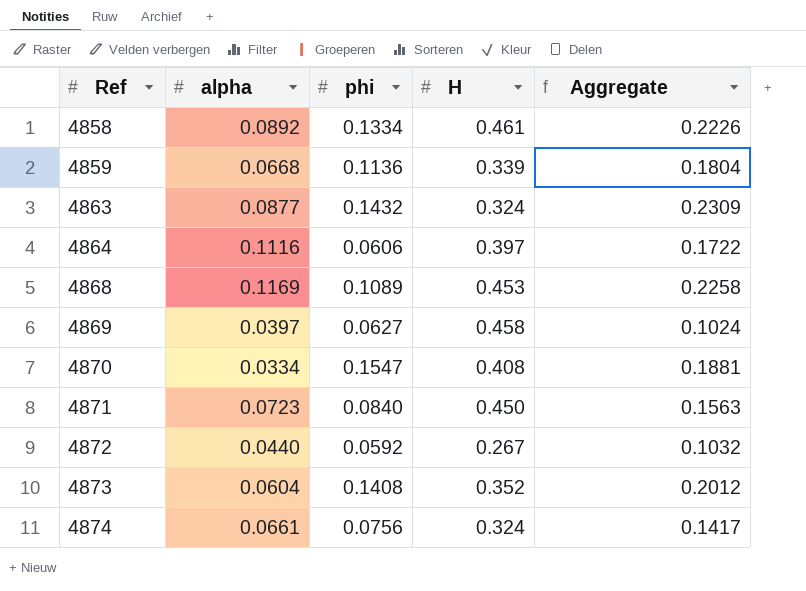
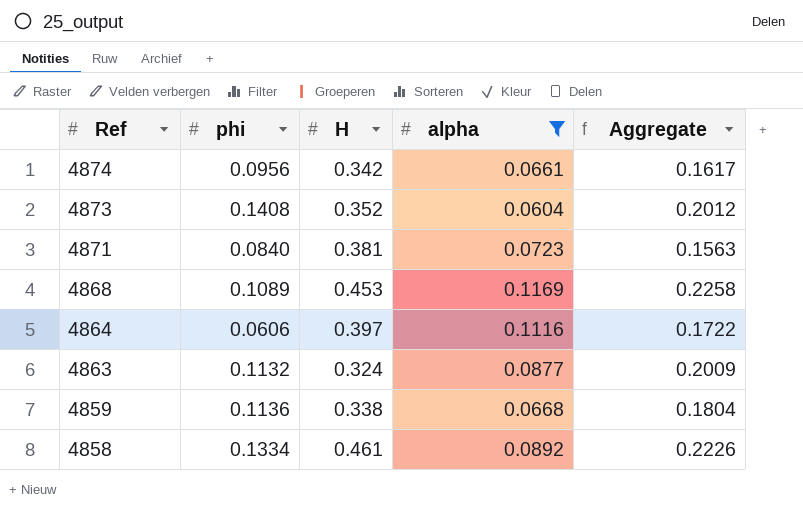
filter: none -> alpha >= 0.0604
row order: Ref ascending -> Ref descending
column alpha | position: 2 -> 4
4874 | phi: 0.0756 -> 0.0956
4874 | H: 0.324 -> 0.342
4874 | Aggregate: 0.1417 -> 0.1617
4871 | H: 0.450 -> 0.381
4863 | phi: 0.1432 -> 0.1132
4863 | Aggregate: 0.2309 -> 0.2009
4859 | H: 0.339 -> 0.338

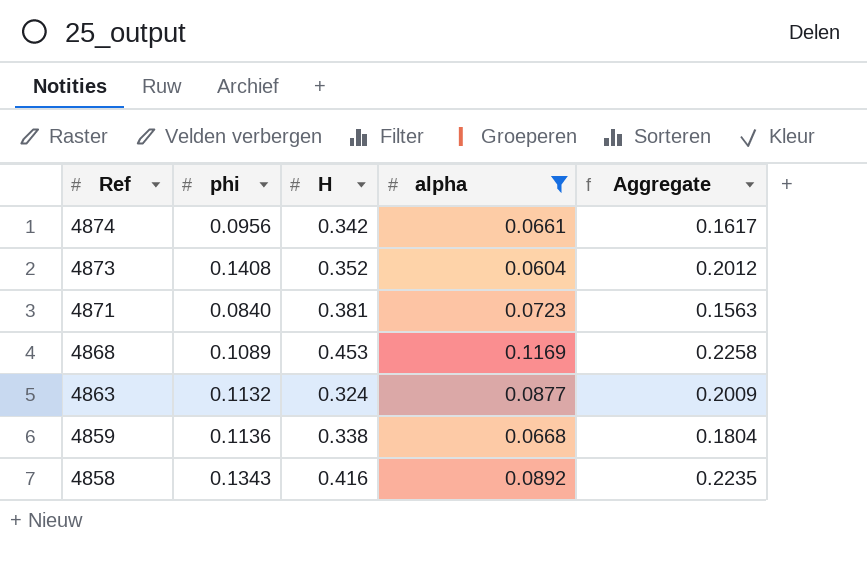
row 4864: 0.0606 | 0.397 | 0.1116 | 0.1722 -> none
4858 | phi: 0.1334 -> 0.1343
4858 | H: 0.461 -> 0.416
4858 | Aggregate: 0.2226 -> 0.2235

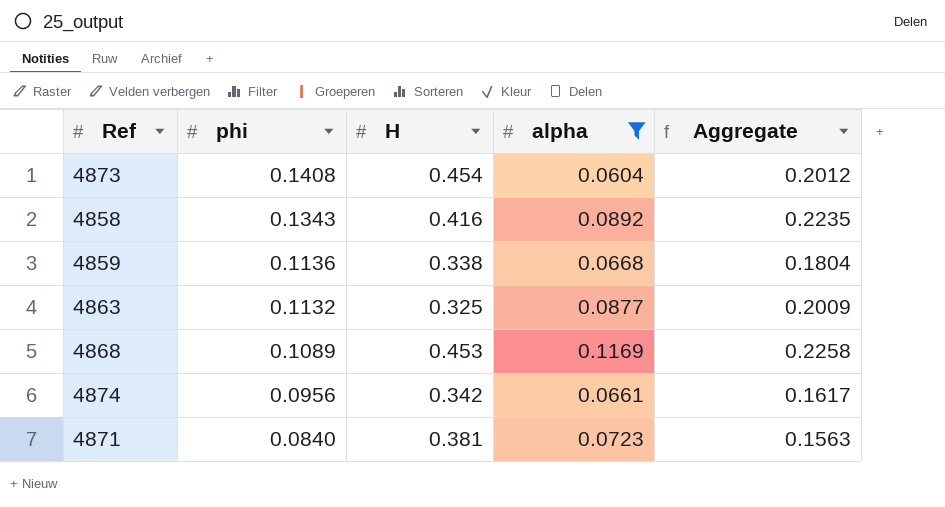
row order: Ref descending -> phi descending
4873 | H: 0.352 -> 0.454
4863 | H: 0.324 -> 0.325

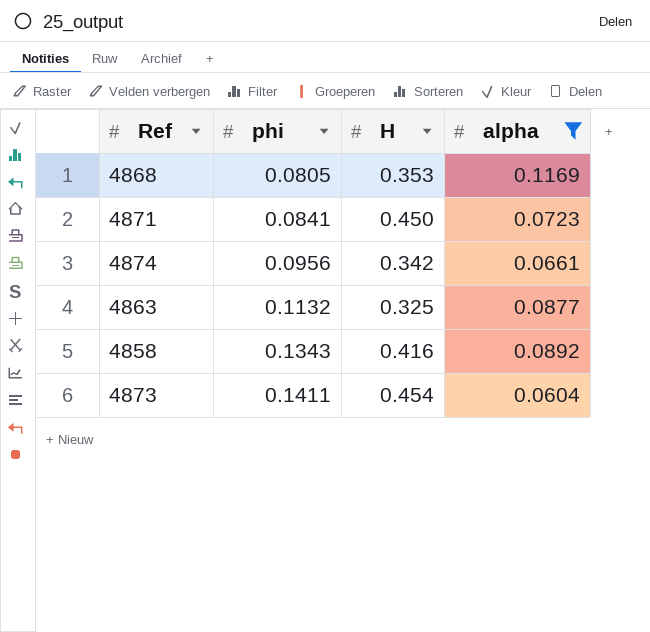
row order: phi descending -> phi ascending
column Aggregate | formula: [phi] + [alpha] -> none
row 4859: 0.1136 | 0.338 | 0.0668 | 0.1804 -> none
4868 | phi: 0.1089 -> 0.0805
4868 | H: 0.453 -> 0.353
4871 | phi: 0.0840 -> 0.0841
4871 | H: 0.381 -> 0.450
4873 | phi: 0.1408 -> 0.1411

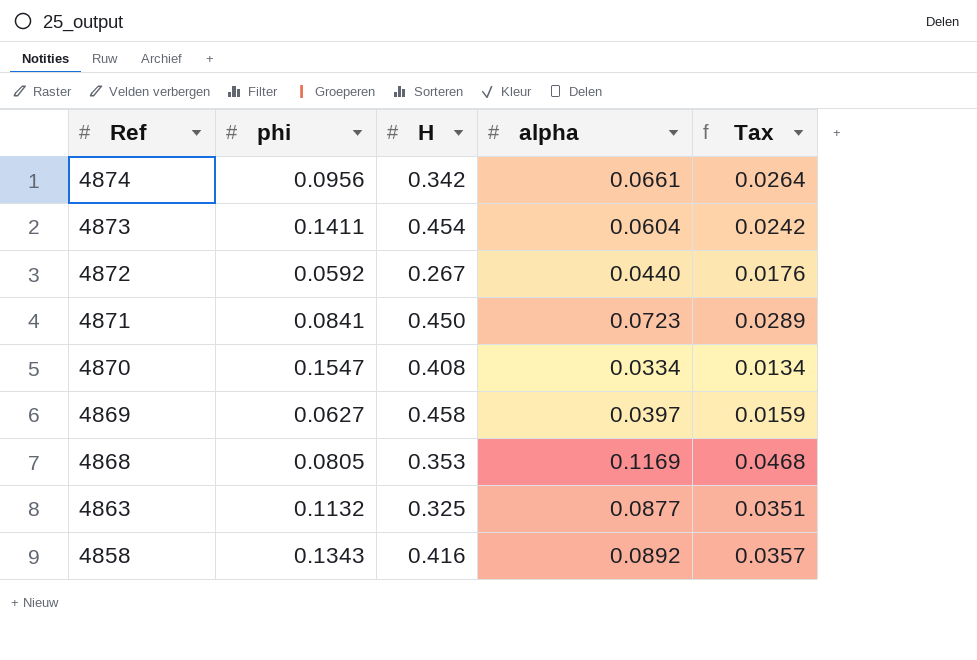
filter: alpha >= 0.0604 -> none
row order: phi ascending -> Ref descending
column Tax | formula: none -> [alpha] * 0.4

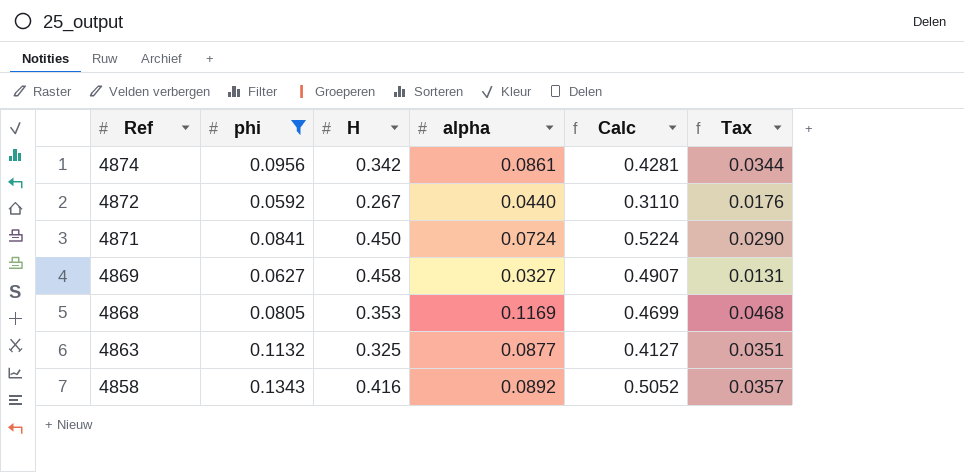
filter: none -> phi <= 0.1343
column Calc | formula: none -> [H] + [alpha]
4874 | alpha: 0.0661 -> 0.0861
4874 | Tax: 0.0264 -> 0.0344
4871 | alpha: 0.0723 -> 0.0724
4871 | Tax: 0.0289 -> 0.0290
4869 | alpha: 0.0397 -> 0.0327
4869 | Tax: 0.0159 -> 0.0131

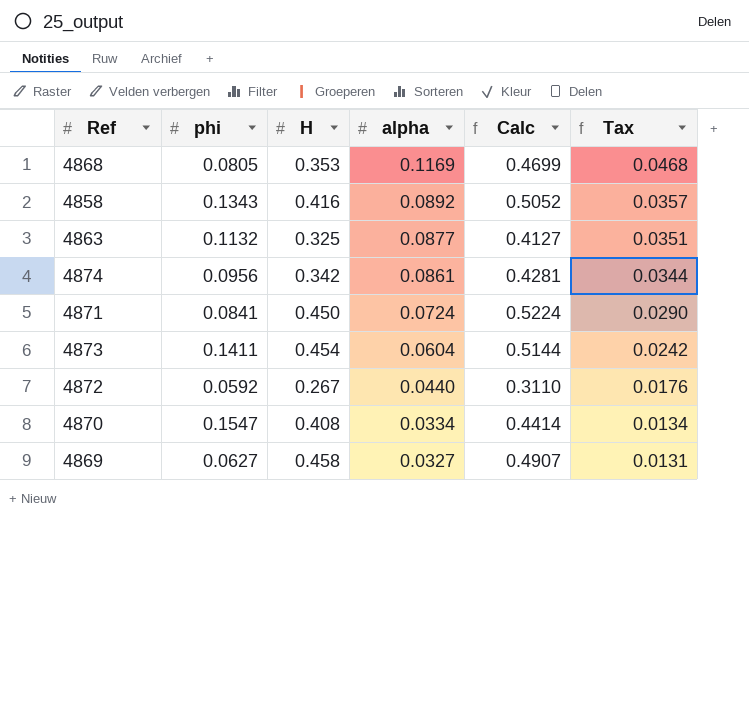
filter: phi <= 0.1343 -> none
row order: Ref descending -> alpha descending

